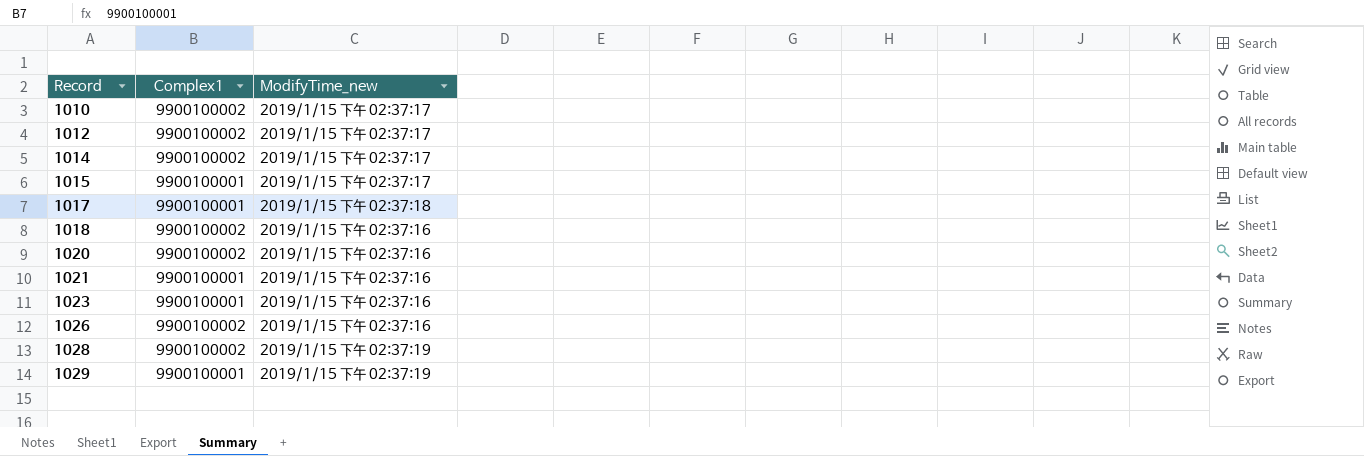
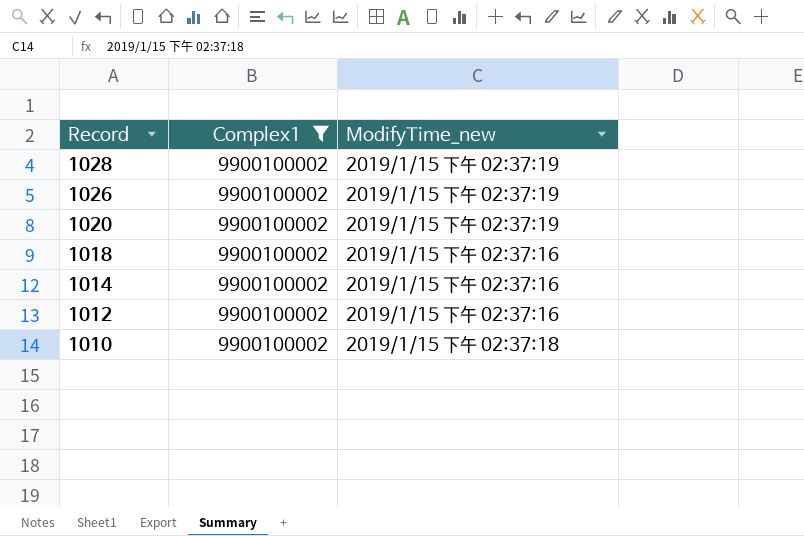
filter: none -> Complex1 = 9900100002
row order: Record ascending -> Record descending
1026 | ModifyTime_new: 2019/1/15 下午 02:37:16 -> 2019/1/15 下午 02:37:19
1020 | ModifyTime_new: 2019/1/15 下午 02:37:16 -> 2019/1/15 下午 02:37:19
1014 | ModifyTime_new: 2019/1/15 下午 02:37:17 -> 2019/1/15 下午 02:37:16
1012 | ModifyTime_new: 2019/1/15 下午 02:37:17 -> 2019/1/15 下午 02:37:16
1010 | ModifyTime_new: 2019/1/15 下午 02:37:17 -> 2019/1/15 下午 02:37:18

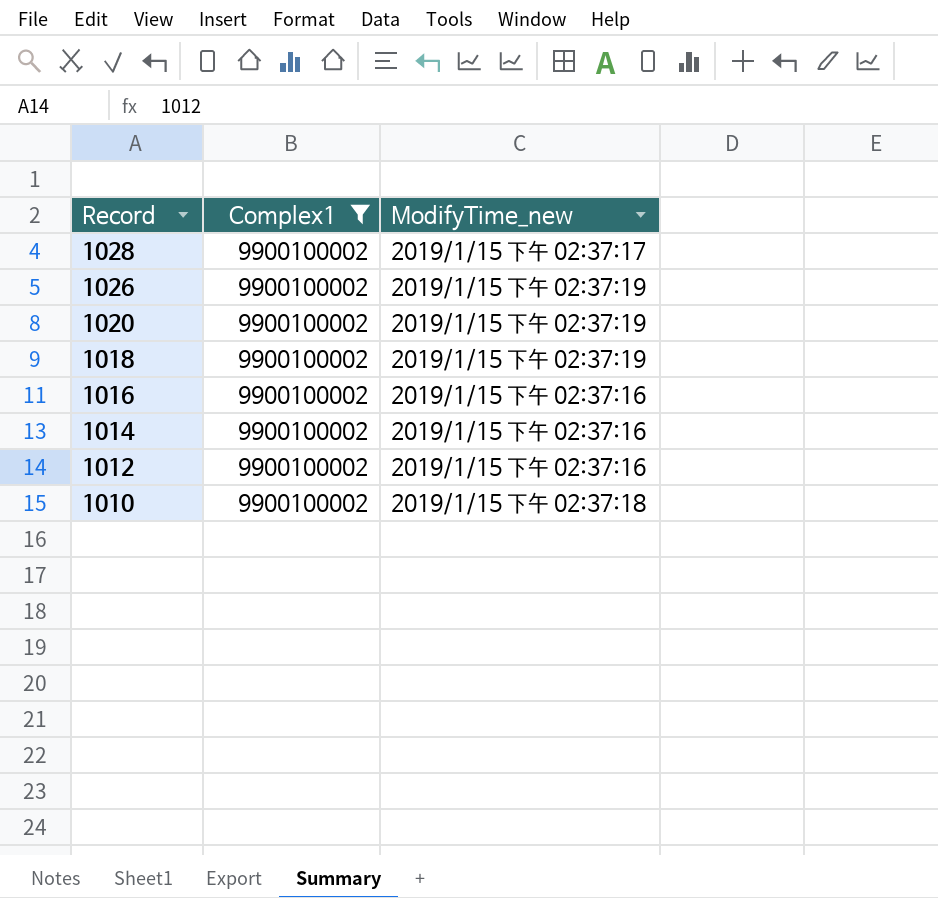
1028 | ModifyTime_new: 2019/1/15 下午 02:37:19 -> 2019/1/15 下午 02:37:17
1018 | ModifyTime_new: 2019/1/15 下午 02:37:16 -> 2019/1/15 下午 02:37:19
row 1016: none -> 9900100002 | 2019/1/15 下午 02:37:16

